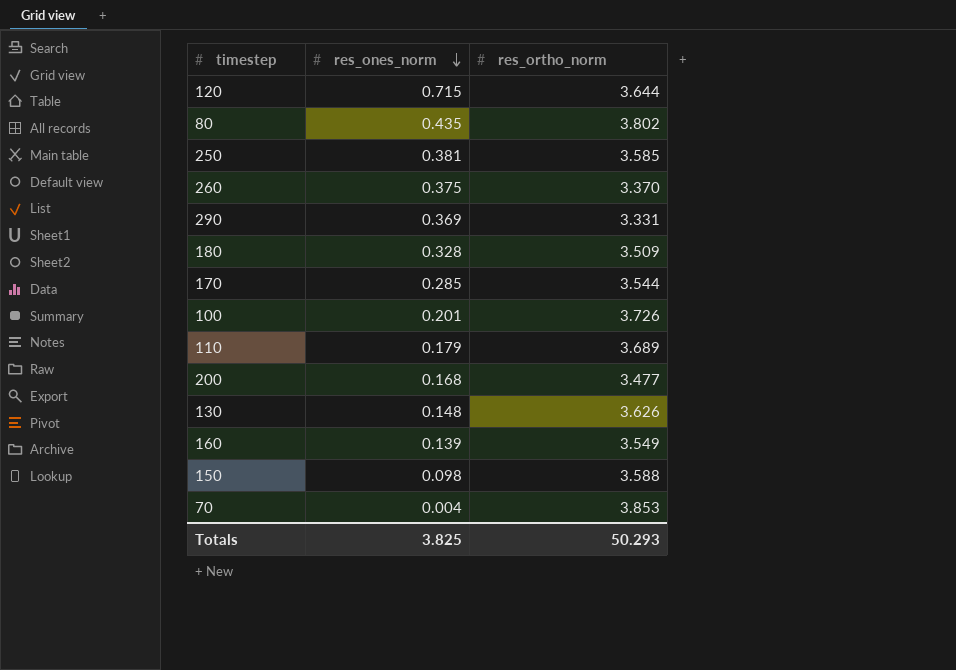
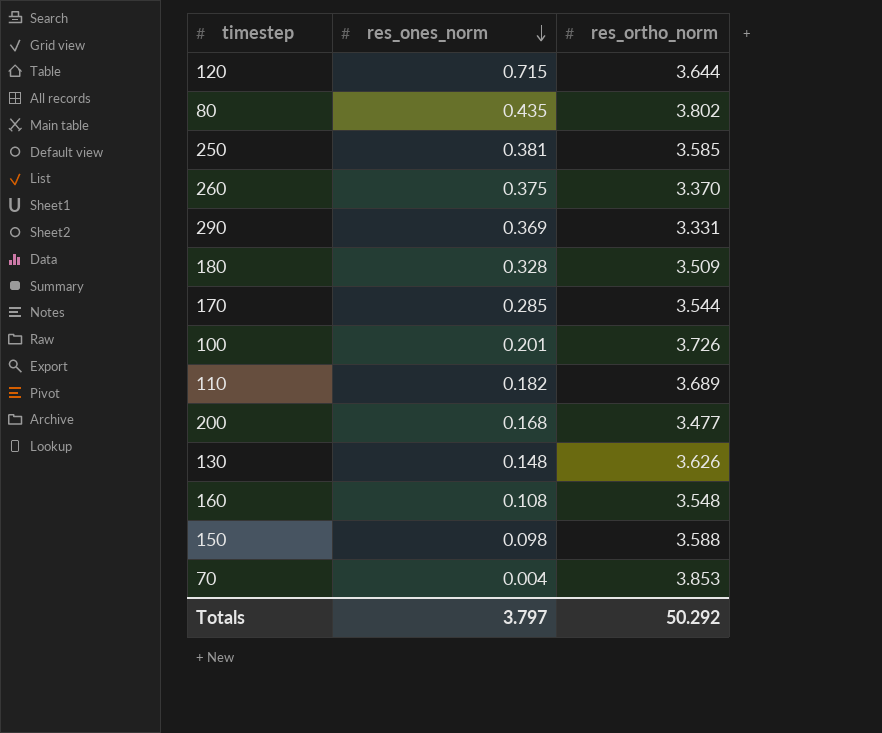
110 | res_ones_norm: 0.179 -> 0.182
160 | res_ones_norm: 0.139 -> 0.108
160 | res_ortho_norm: 3.549 -> 3.548
Totals | res_ones_norm: 3.825 -> 3.797
Totals | res_ortho_norm: 50.293 -> 50.292

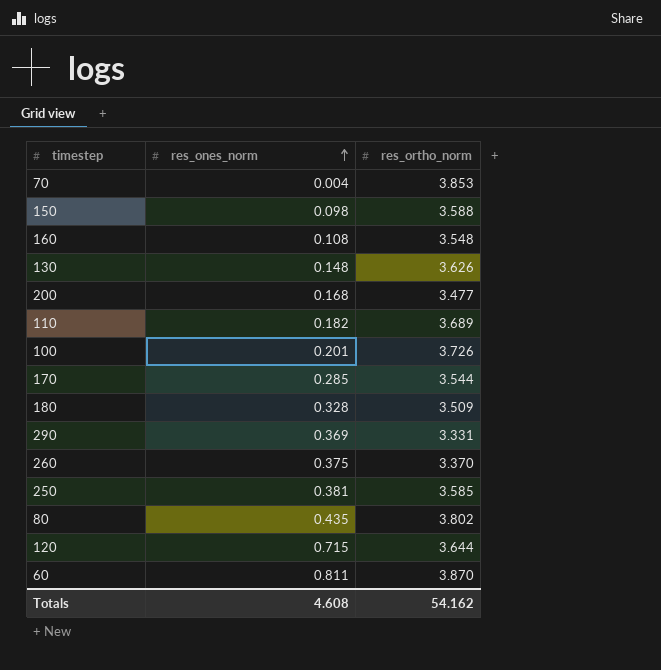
row order: res_ones_norm descending -> res_ones_norm ascending
row 60: none -> 0.811 | 3.870
Totals | res_ones_norm: 3.797 -> 4.608
Totals | res_ortho_norm: 50.292 -> 54.162

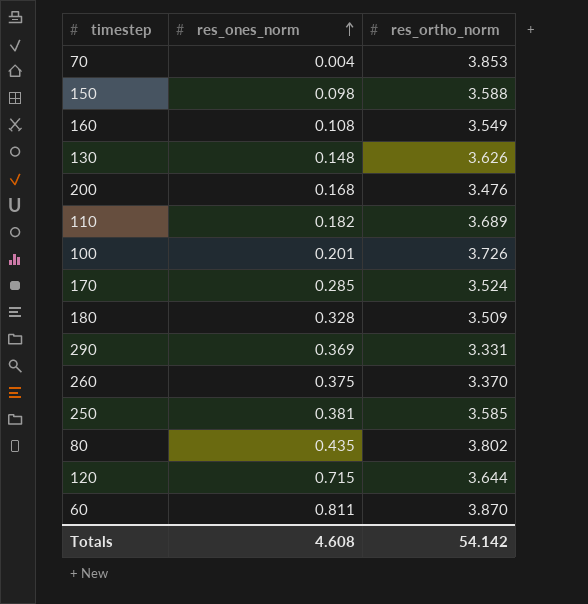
160 | res_ortho_norm: 3.548 -> 3.549
200 | res_ortho_norm: 3.477 -> 3.476
170 | res_ortho_norm: 3.544 -> 3.524
Totals | res_ortho_norm: 54.162 -> 54.142

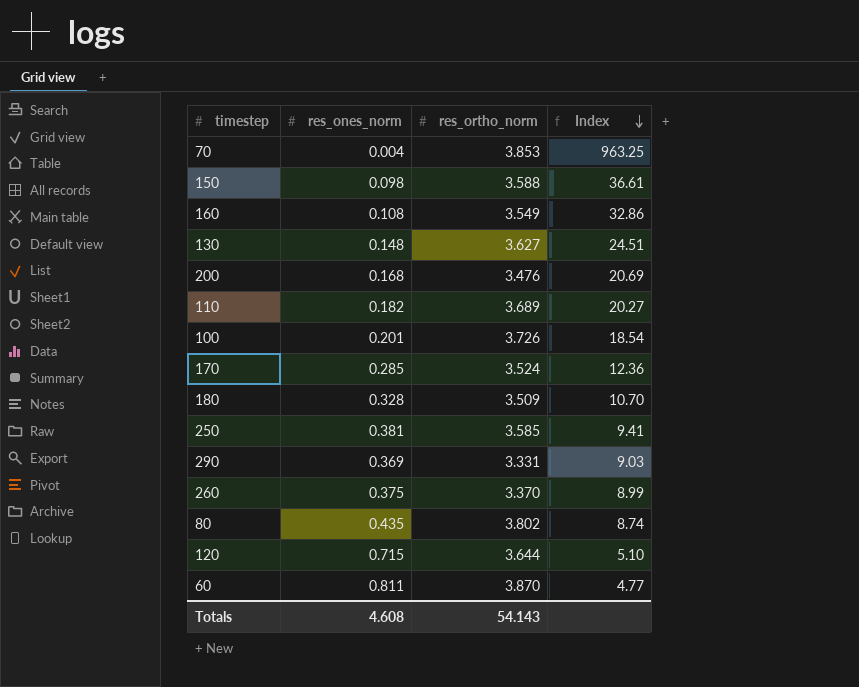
row order: res_ones_norm ascending -> Index descending
column Index | formula: none -> [res_ortho_norm] / [res_ones_norm]
130 | res_ortho_norm: 3.626 -> 3.627
Totals | res_ortho_norm: 54.142 -> 54.143

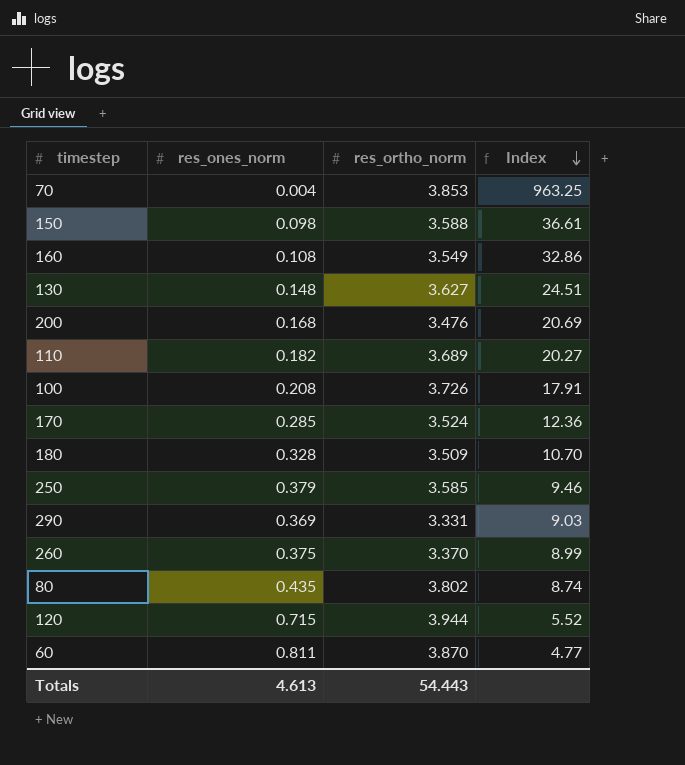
100 | res_ones_norm: 0.201 -> 0.208
100 | Index: 18.54 -> 17.91
250 | res_ones_norm: 0.381 -> 0.379
250 | Index: 9.41 -> 9.46
120 | res_ortho_norm: 3.644 -> 3.944
120 | Index: 5.10 -> 5.52
Totals | res_ones_norm: 4.608 -> 4.613
Totals | res_ortho_norm: 54.143 -> 54.443

